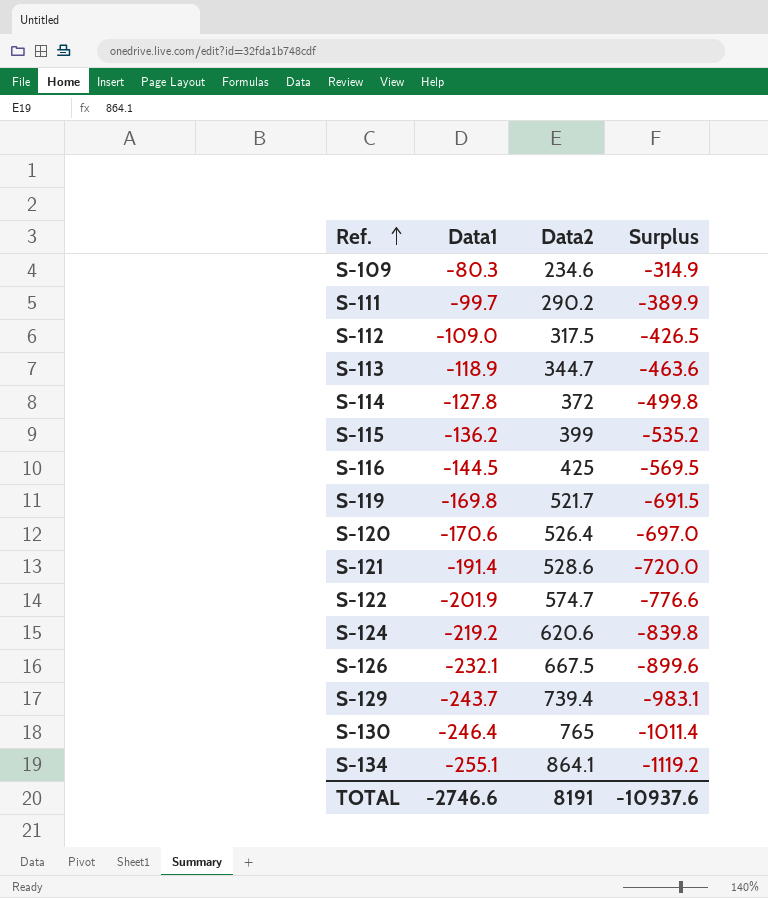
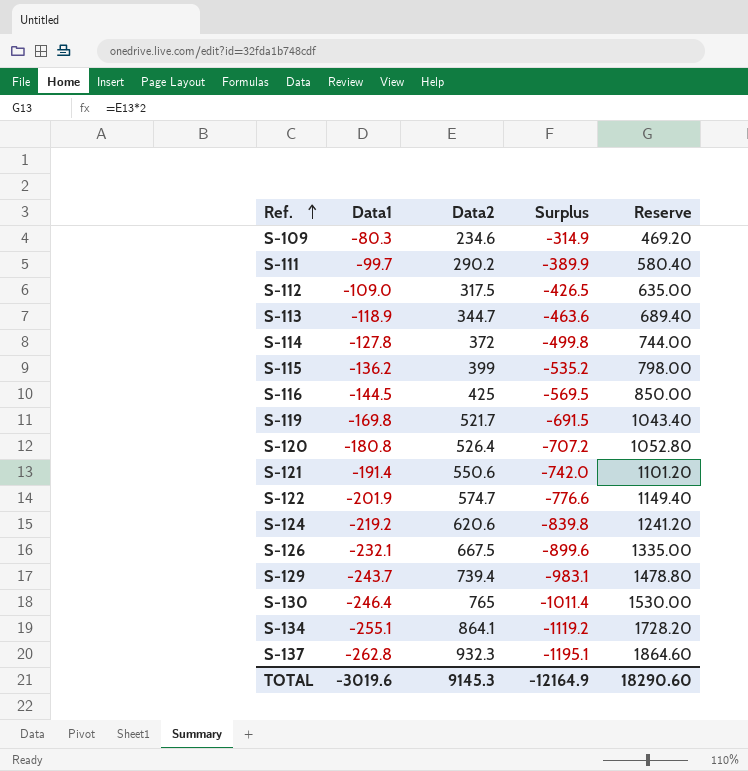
column Reserve | formula: none -> [Data2] * 2
S-120 | Data1: -170.6 -> -180.8
S-120 | Surplus: -697.0 -> -707.2
S-121 | Data2: 528.6 -> 550.6
S-121 | Surplus: -720.0 -> -742.0
row S-137: none -> -262.8 | 932.3 | -1195.1 | 1864.60
TOTAL | Data1: -2746.6 -> -3019.6
TOTAL | Data2: 8191 -> 9145.3
TOTAL | Surplus: -10937.6 -> -12164.9

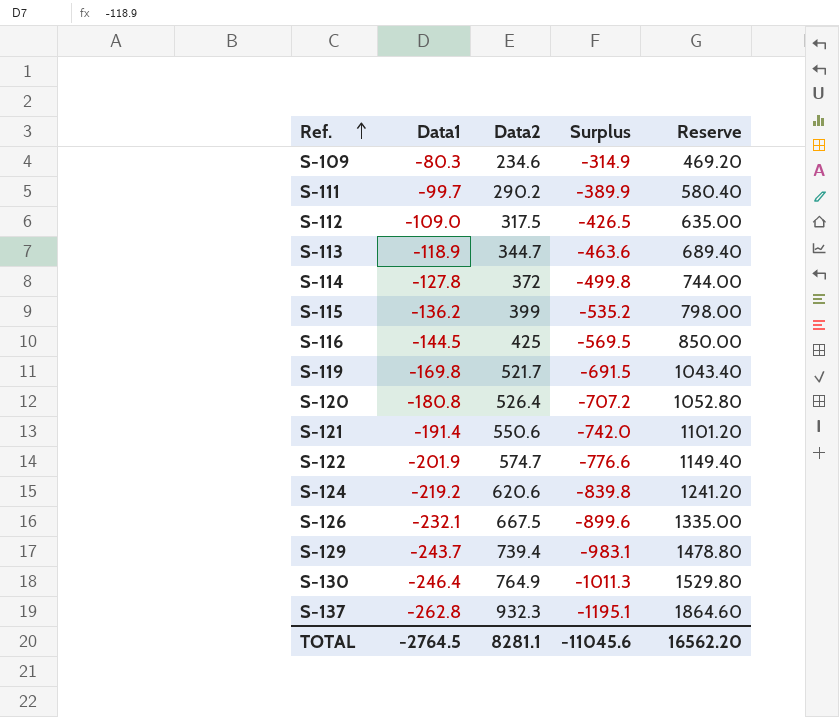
row S-134: -255.1 | 864.1 | -1119.2 | 1728.20 -> none
S-130 | Data2: 765 -> 764.9
S-130 | Surplus: -1011.4 -> -1011.3
S-130 | Reserve: 1530.00 -> 1529.80
TOTAL | Data1: -3019.6 -> -2764.5
TOTAL | Data2: 9145.3 -> 8281.1
TOTAL | Surplus: -12164.9 -> -11045.6
TOTAL | Reserve: 18290.60 -> 16562.20

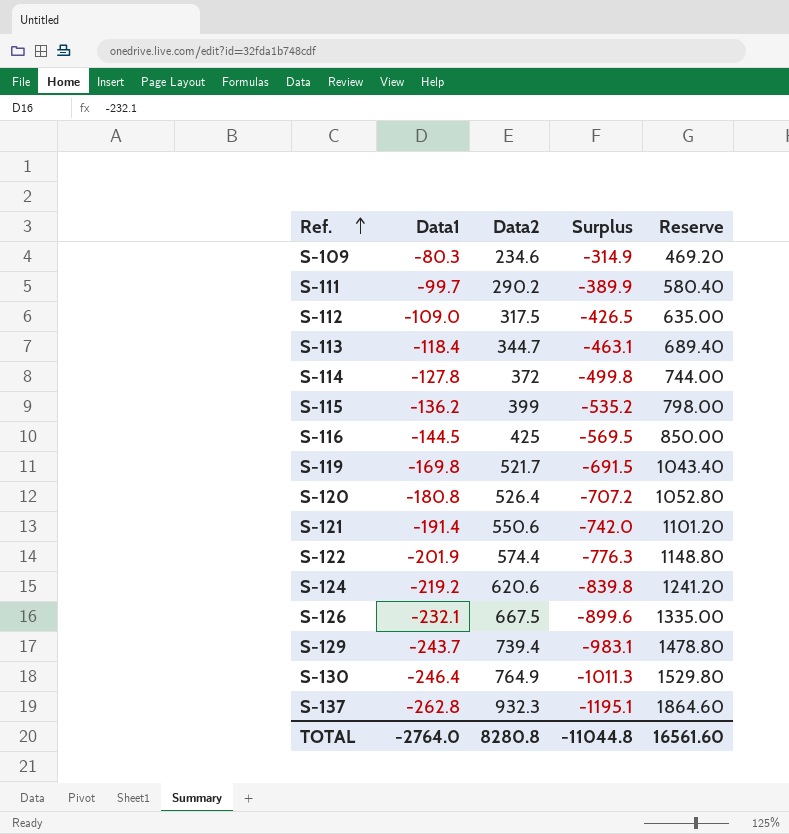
S-113 | Data1: -118.9 -> -118.4
S-113 | Surplus: -463.6 -> -463.1
S-122 | Data2: 574.7 -> 574.4
S-122 | Surplus: -776.6 -> -776.3
S-122 | Reserve: 1149.40 -> 1148.80
TOTAL | Data1: -2764.5 -> -2764.0
TOTAL | Data2: 8281.1 -> 8280.8
TOTAL | Surplus: -11045.6 -> -11044.8
TOTAL | Reserve: 16562.20 -> 16561.60

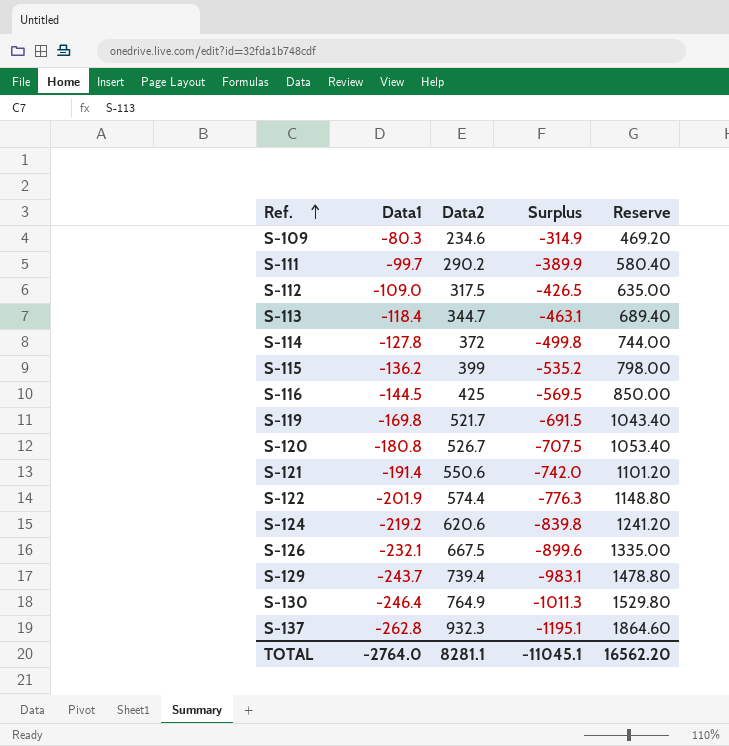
S-120 | Data2: 526.4 -> 526.7
S-120 | Surplus: -707.2 -> -707.5
S-120 | Reserve: 1052.80 -> 1053.40
TOTAL | Data2: 8280.8 -> 8281.1
TOTAL | Surplus: -11044.8 -> -11045.1
TOTAL | Reserve: 16561.60 -> 16562.20

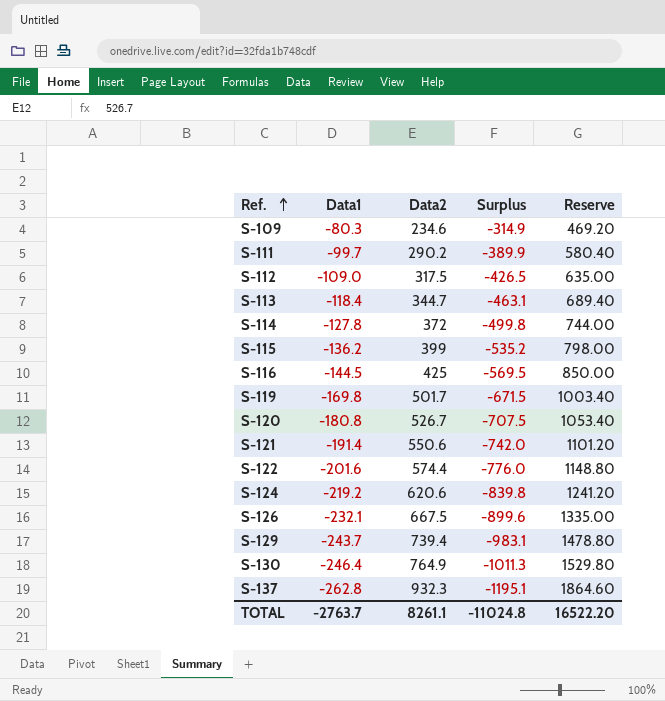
S-119 | Data2: 521.7 -> 501.7
S-119 | Surplus: -691.5 -> -671.5
S-119 | Reserve: 1043.40 -> 1003.40
S-122 | Data1: -201.9 -> -201.6
S-122 | Surplus: -776.3 -> -776.0
TOTAL | Data1: -2764.0 -> -2763.7
TOTAL | Data2: 8281.1 -> 8261.1
TOTAL | Surplus: -11045.1 -> -11024.8
TOTAL | Reserve: 16562.20 -> 16522.20

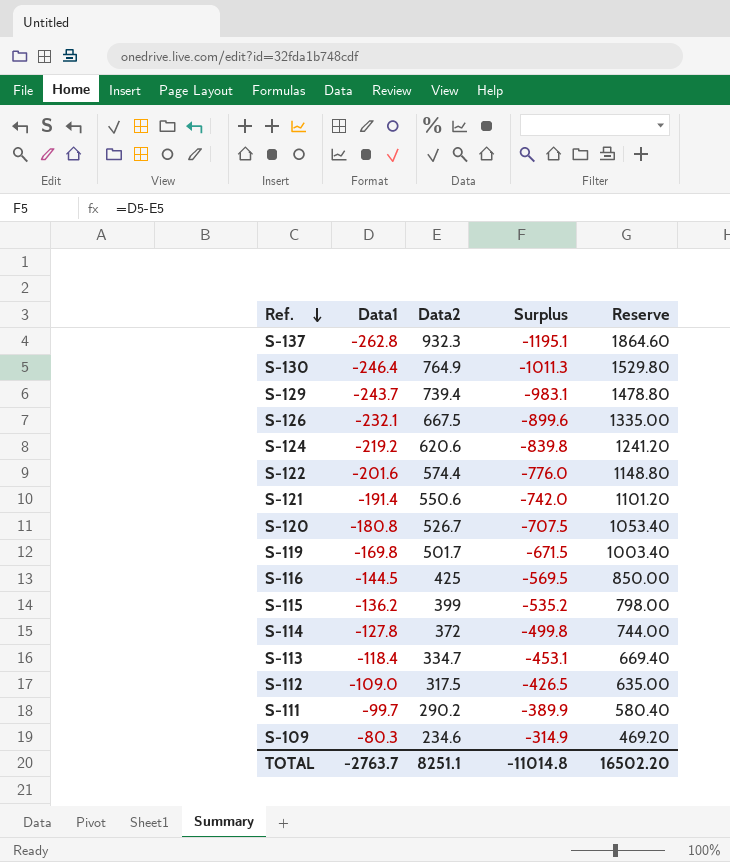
row order: Ref. ascending -> Ref. descending
S-113 | Data2: 344.7 -> 334.7
S-113 | Surplus: -463.1 -> -453.1
S-113 | Reserve: 689.40 -> 669.40
TOTAL | Data2: 8261.1 -> 8251.1
TOTAL | Surplus: -11024.8 -> -11014.8
TOTAL | Reserve: 16522.20 -> 16502.20

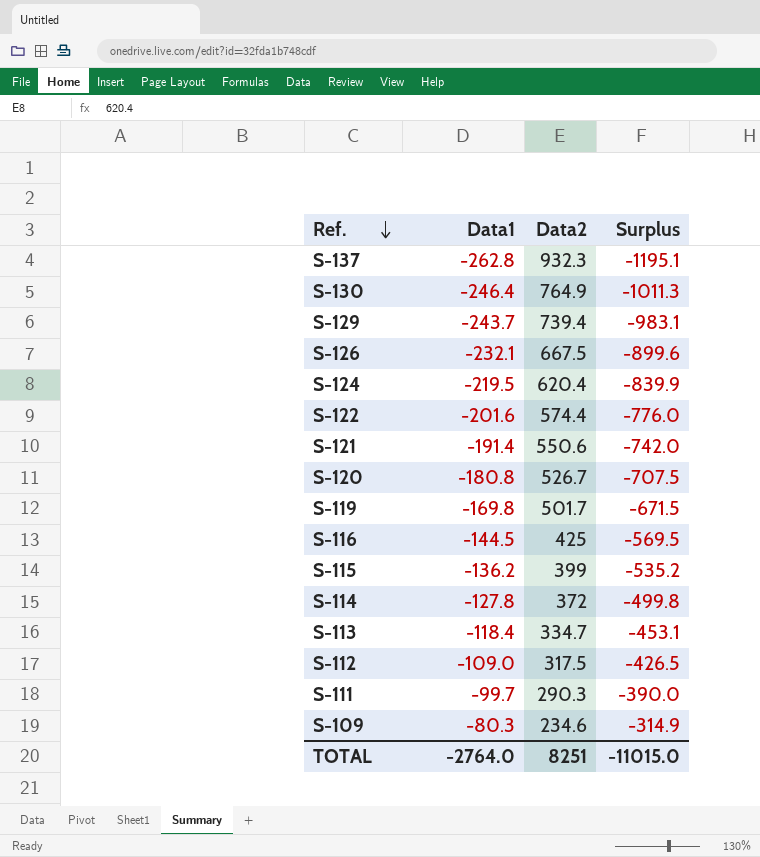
column Reserve | formula: [Data2] * 2 -> none
S-124 | Data1: -219.2 -> -219.5
S-124 | Data2: 620.6 -> 620.4
S-124 | Surplus: -839.8 -> -839.9
S-111 | Data2: 290.2 -> 290.3
S-111 | Surplus: -389.9 -> -390.0
TOTAL | Data1: -2763.7 -> -2764.0
TOTAL | Data2: 8251.1 -> 8251
TOTAL | Surplus: -11014.8 -> -11015.0

